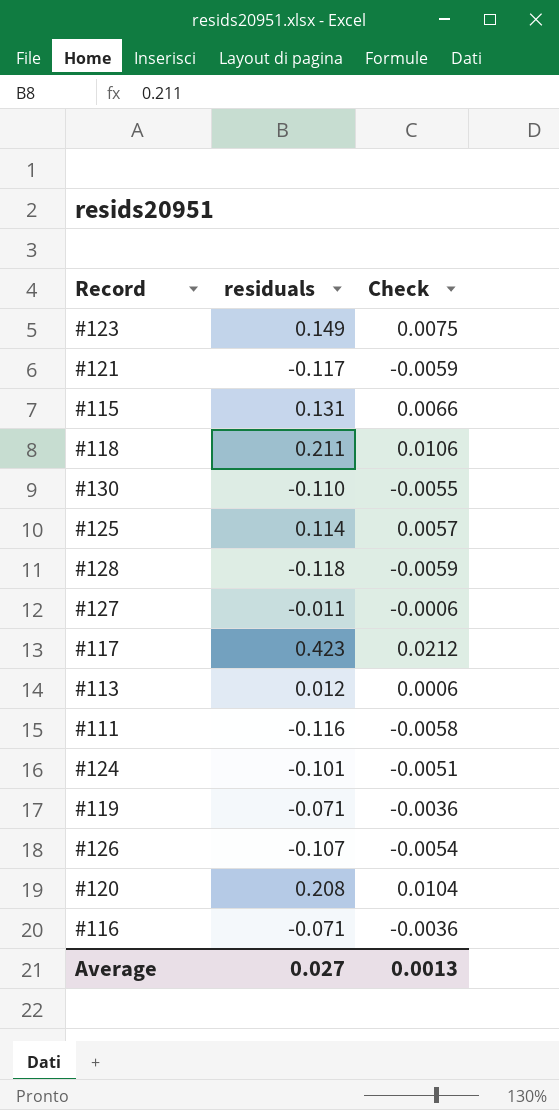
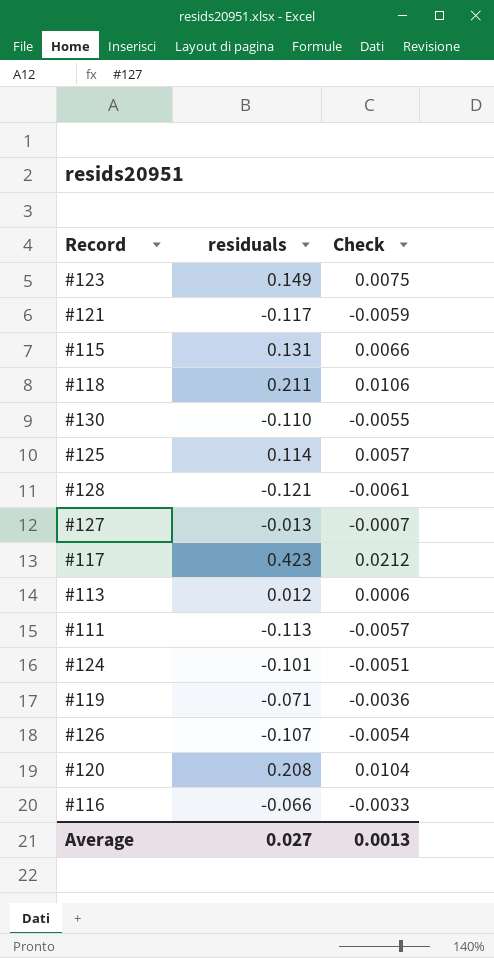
#128 | residuals: -0.118 -> -0.121
#128 | Check: -0.0059 -> -0.0061
#127 | residuals: -0.011 -> -0.013
#127 | Check: -0.0006 -> -0.0007
#111 | residuals: -0.116 -> -0.113
#111 | Check: -0.0058 -> -0.0057
#116 | residuals: -0.071 -> -0.066
#116 | Check: -0.0036 -> -0.0033

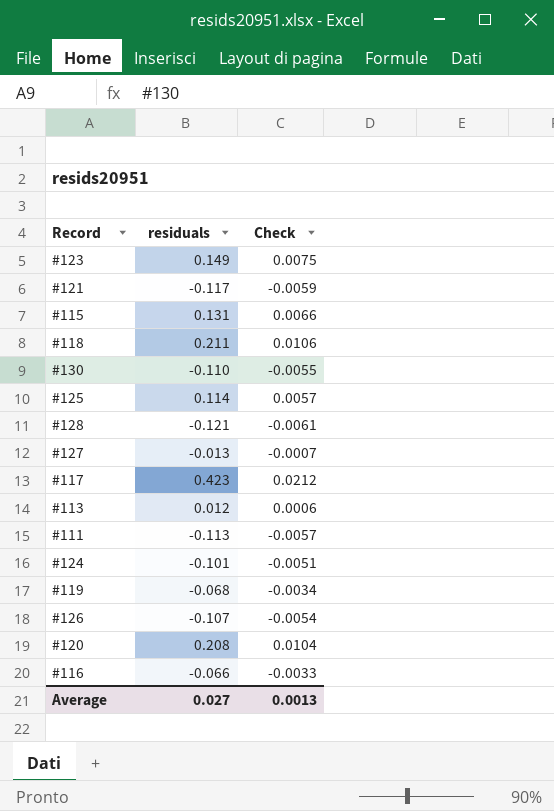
#119 | residuals: -0.071 -> -0.068
#119 | Check: -0.0036 -> -0.0034

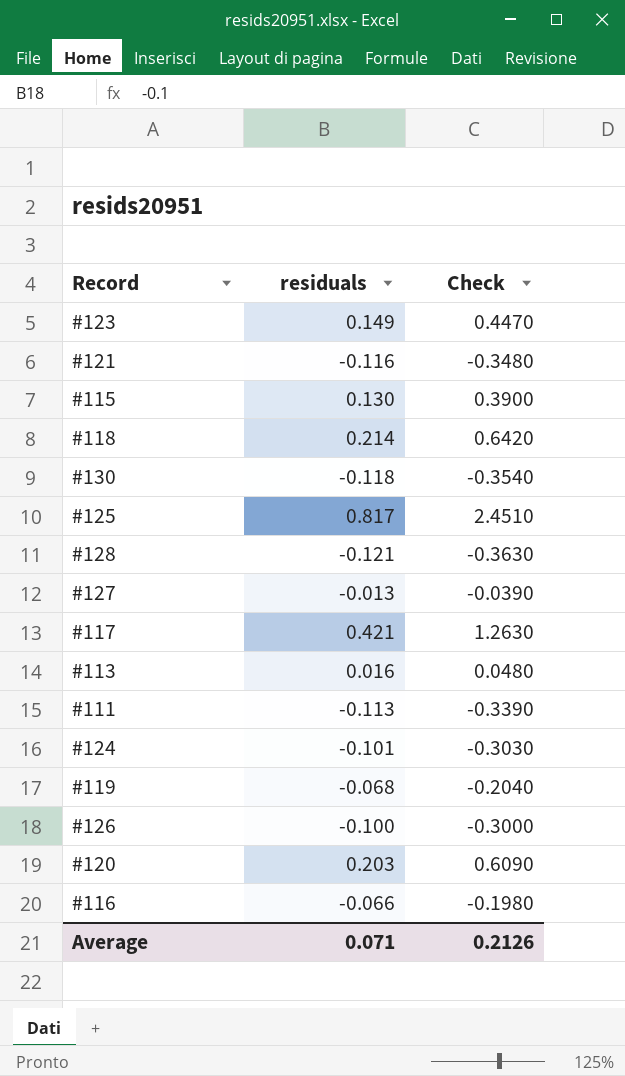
column Check | formula: [residuals] * 0.05 -> [residuals] * 3
#121 | residuals: -0.117 -> -0.116
#115 | residuals: 0.131 -> 0.130
#118 | residuals: 0.211 -> 0.214
#130 | residuals: -0.110 -> -0.118
#125 | residuals: 0.114 -> 0.817
#117 | residuals: 0.423 -> 0.421
#113 | residuals: 0.012 -> 0.016
#126 | residuals: -0.107 -> -0.100
#120 | residuals: 0.208 -> 0.203
Average | residuals: 0.027 -> 0.071
Average | Check: 0.0013 -> 0.2126

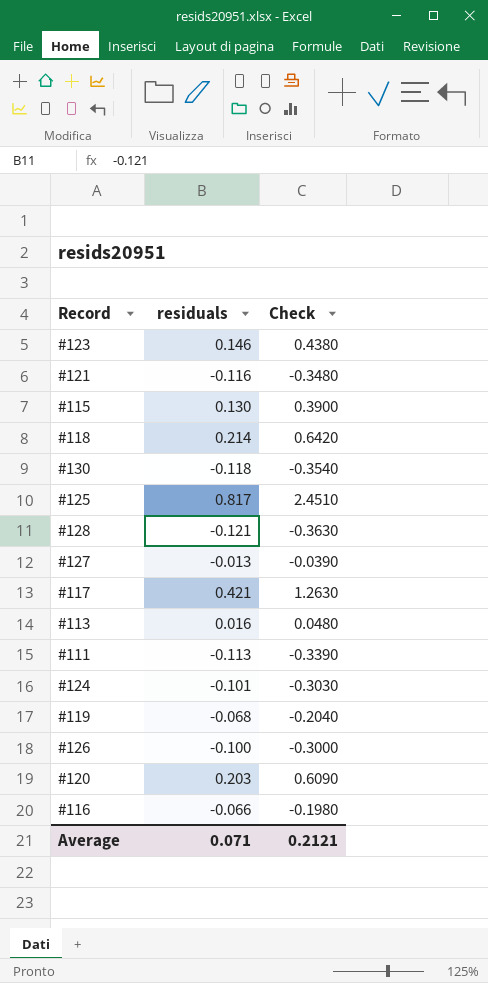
#123 | residuals: 0.149 -> 0.146
#123 | Check: 0.4470 -> 0.4380
Average | Check: 0.2126 -> 0.2121

